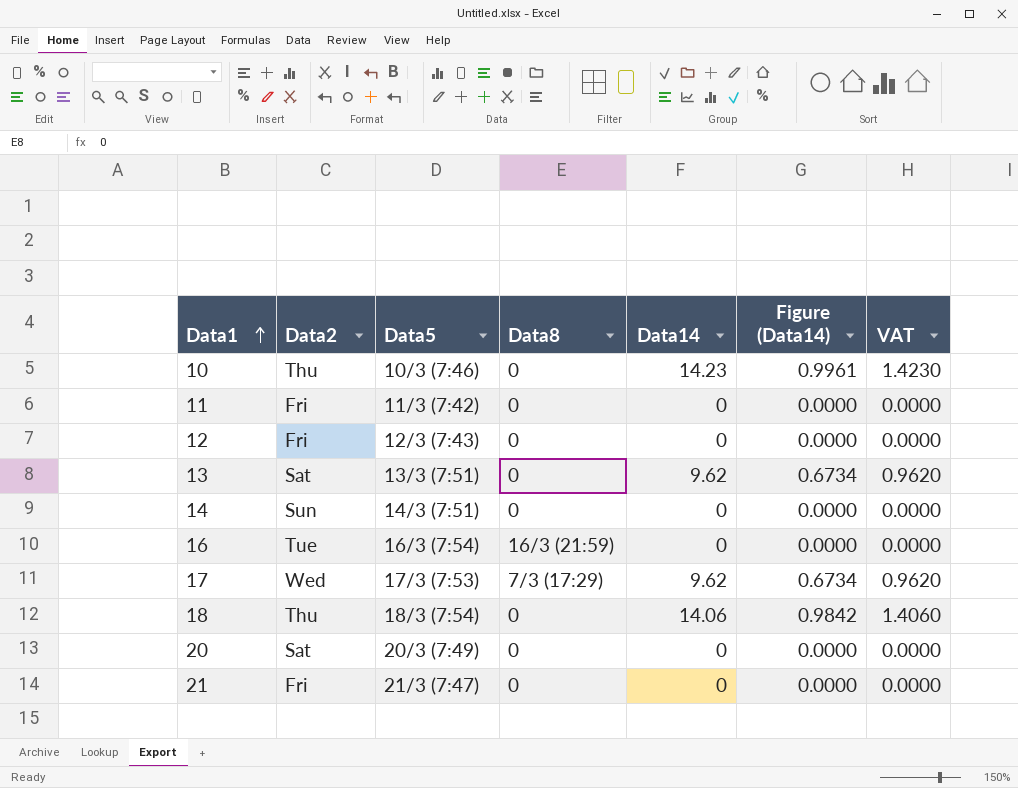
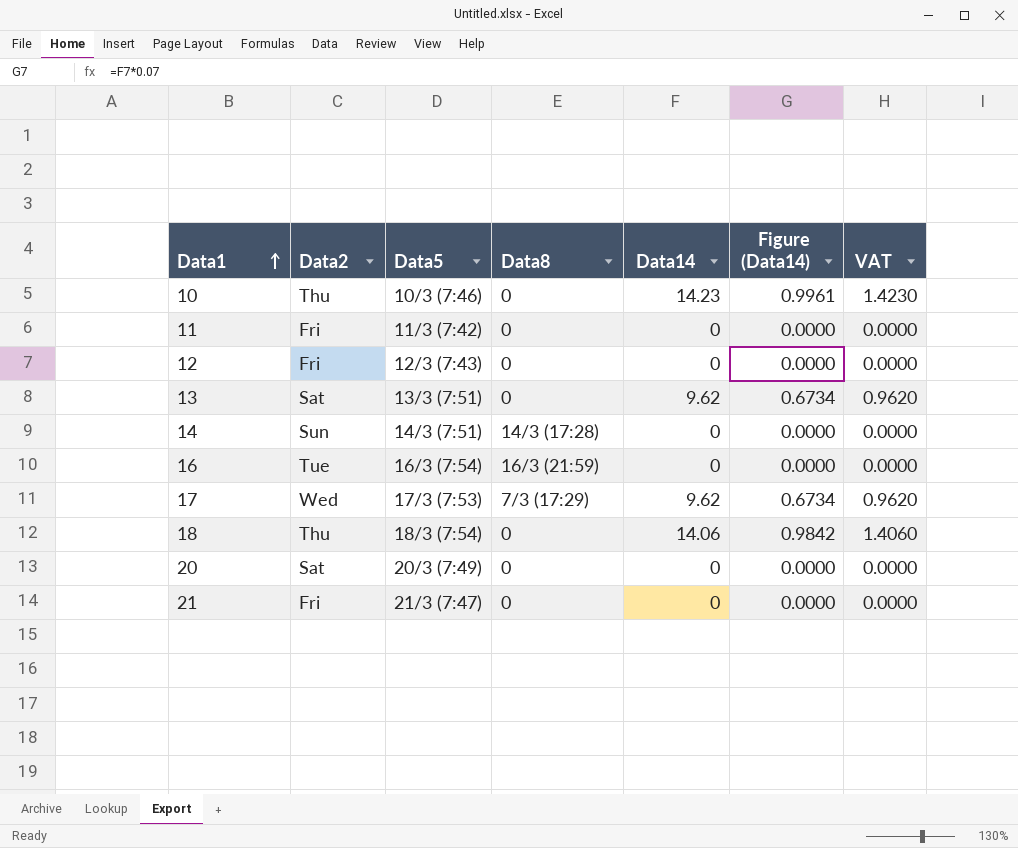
14 | Data8: 0 -> 14/3 (17:28)

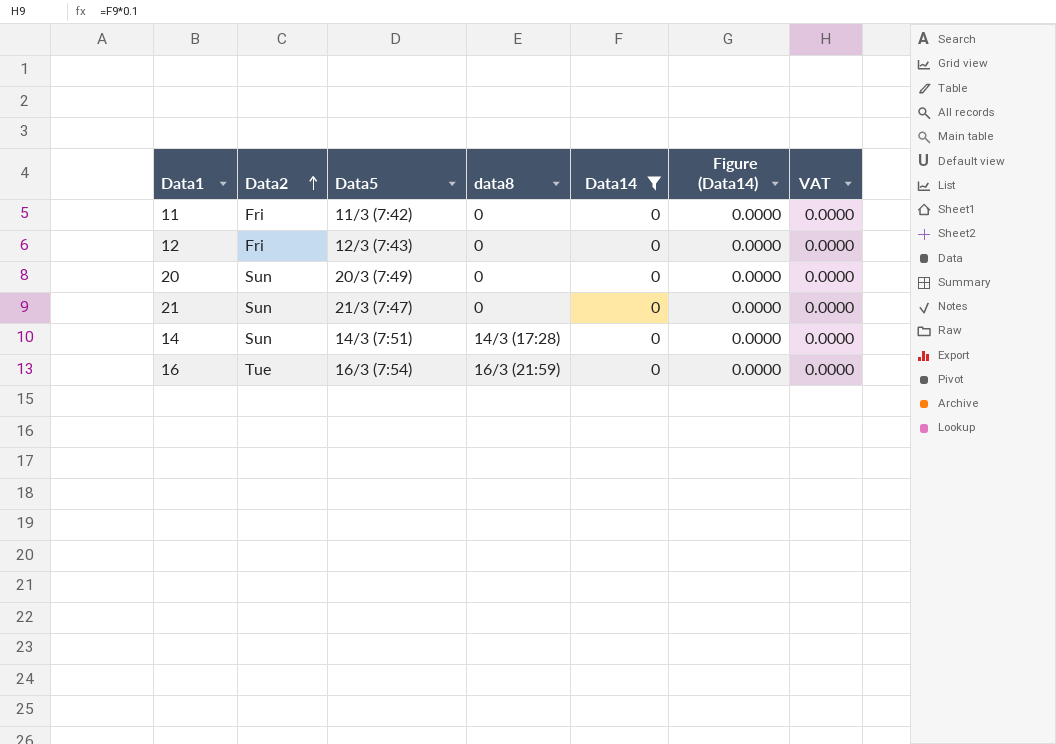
filter: none -> Data14 = 0
row order: Data1 ascending -> Data2 ascending
column name: Data8 -> data8
20 | Data2: Sat -> Sun
21 | Data2: Fri -> Sun

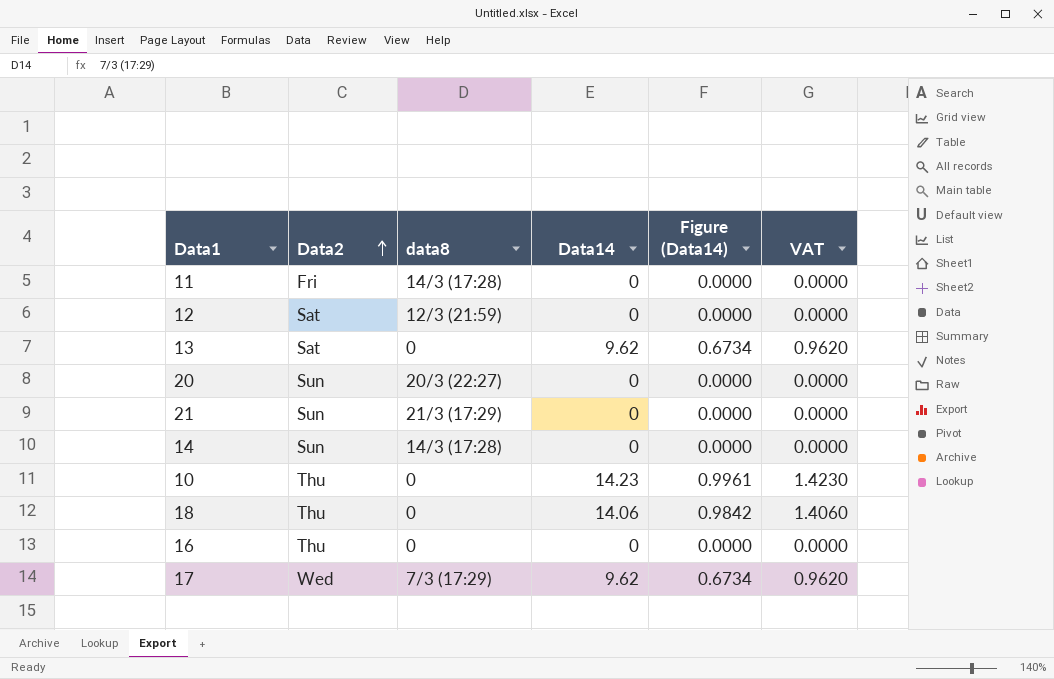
filter: Data14 = 0 -> none
column Data5 | position: 3 -> none
11 | data8: 0 -> 14/3 (17:28)
12 | Data2: Fri -> Sat
12 | data8: 0 -> 12/3 (21:59)
20 | data8: 0 -> 20/3 (22:27)
21 | data8: 0 -> 21/3 (17:29)
16 | Data2: Tue -> Thu
16 | data8: 16/3 (21:59) -> 0

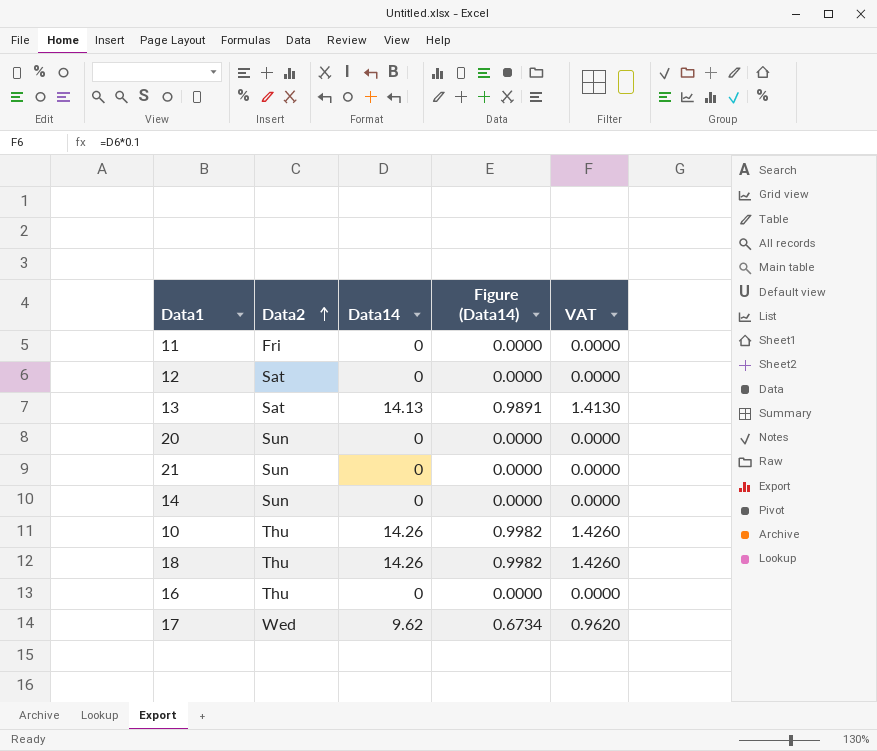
column data8 | position: 3 -> none
13 | Data14: 9.62 -> 14.13
13 | Figure (Data14): 0.6734 -> 0.9891
13 | VAT: 0.9620 -> 1.4130
10 | Data14: 14.23 -> 14.26
10 | Figure (Data14): 0.9961 -> 0.9982
10 | VAT: 1.4230 -> 1.4260
18 | Data14: 14.06 -> 14.26
18 | Figure (Data14): 0.9842 -> 0.9982
18 | VAT: 1.4060 -> 1.4260

